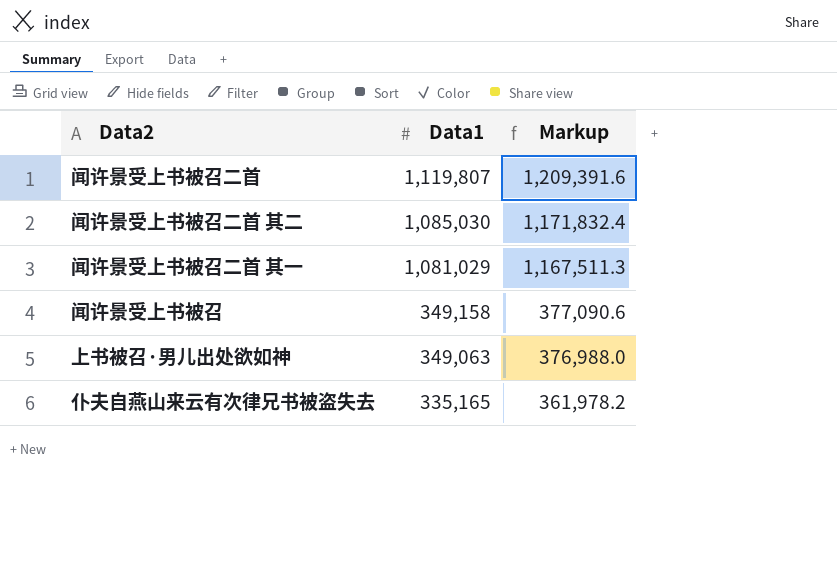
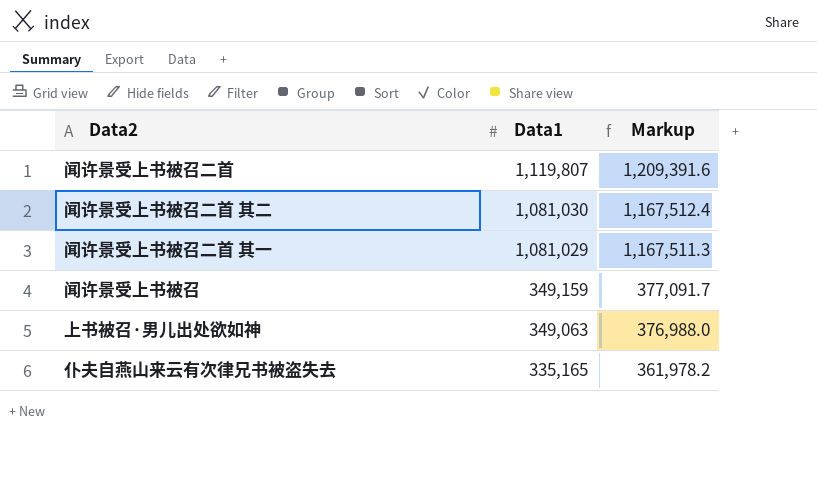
闻许景受上书被召二首 其二 | Data1: 1,085,030 -> 1,081,030
闻许景受上书被召二首 其二 | Markup: 1,171,832.4 -> 1,167,512.4
闻许景受上书被召 | Data1: 349,158 -> 349,159
闻许景受上书被召 | Markup: 377,090.6 -> 377,091.7

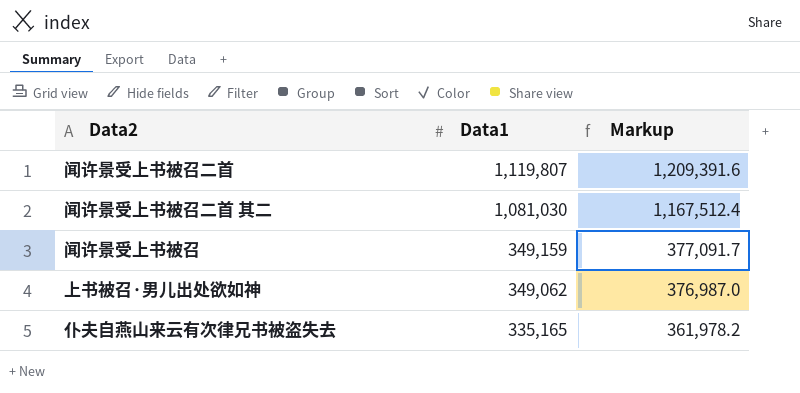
row 闻许景受上书被召二首 其一: 1,081,029 | 1,167,511.3 -> none
上书被召·男儿出处欲如神 | Data1: 349,063 -> 349,062
上书被召·男儿出处欲如神 | Markup: 376,988.0 -> 376,987.0

